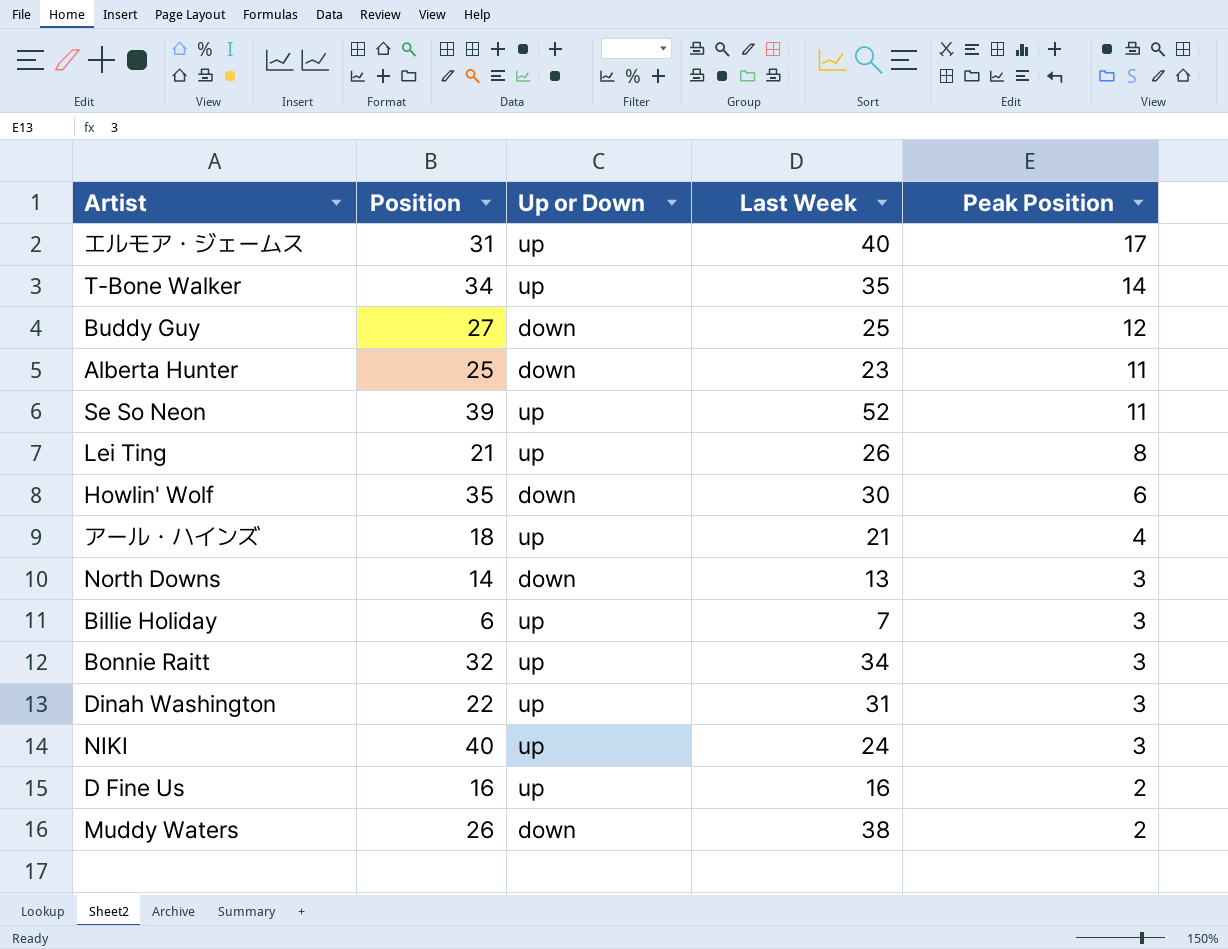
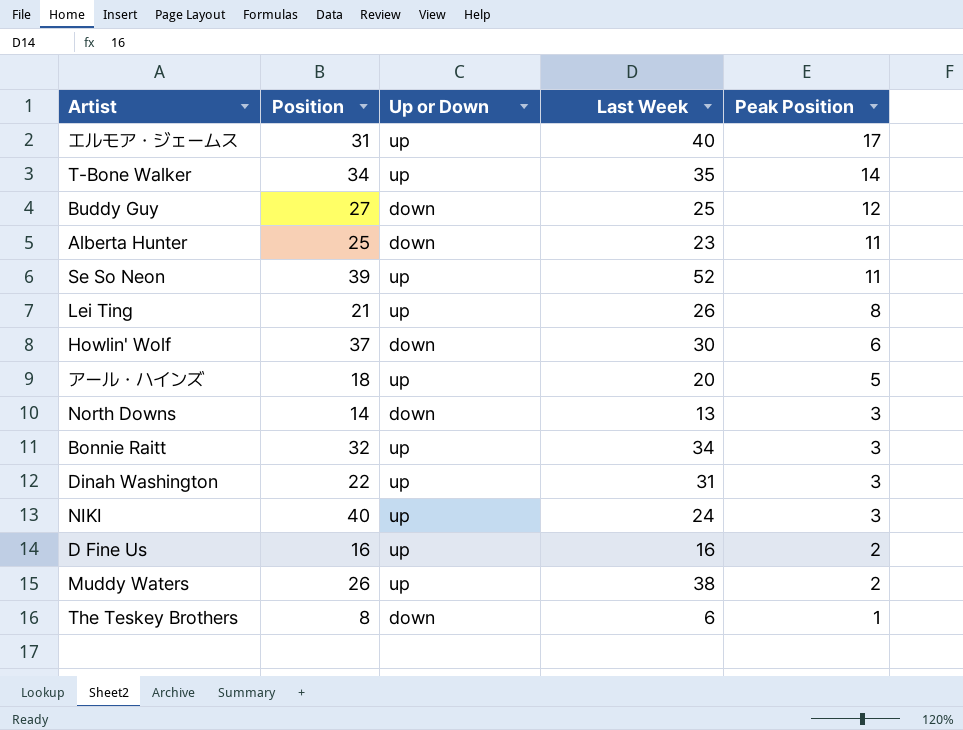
row Billie Holiday: 6 | up | 7 | 3 -> none
Howlin' Wolf | Position: 35 -> 37
アール・ハインズ | Last Week: 21 -> 20
アール・ハインズ | Peak Position: 4 -> 5
Muddy Waters | Up or Down: down -> up
row The Teskey Brothers: none -> 8 | down | 6 | 1

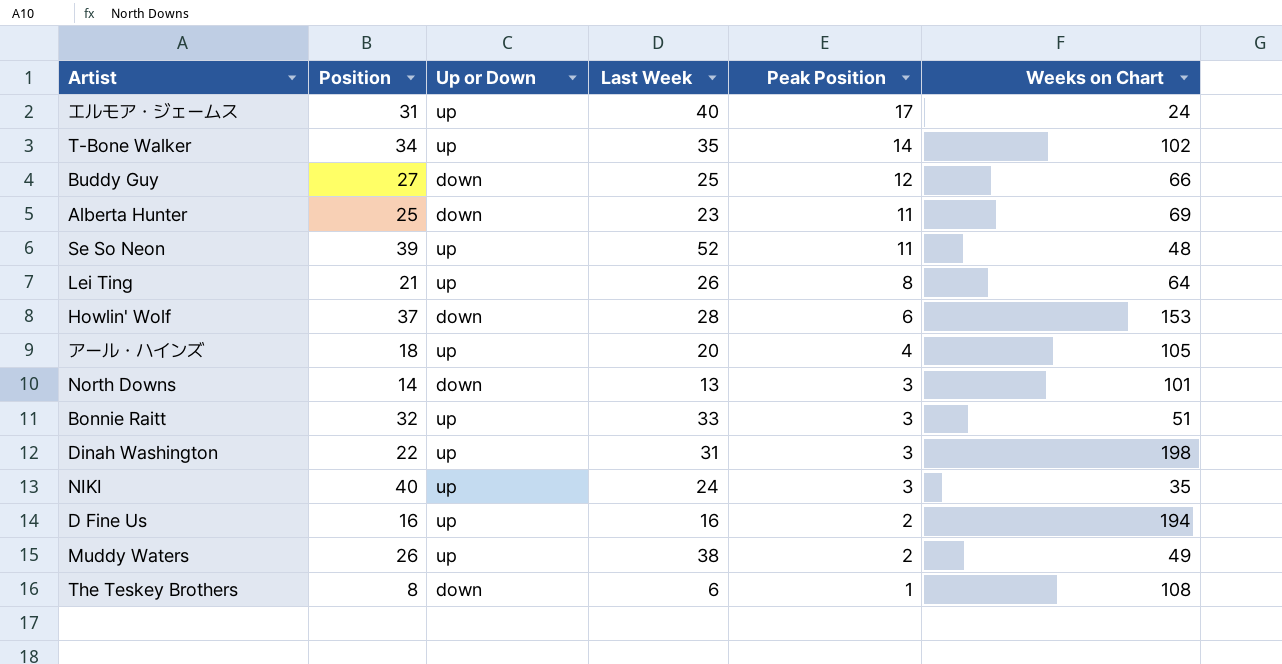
column Weeks on Chart | position: none -> 6
Howlin' Wolf | Last Week: 30 -> 28
アール・ハインズ | Peak Position: 5 -> 4
Bonnie Raitt | Last Week: 34 -> 33

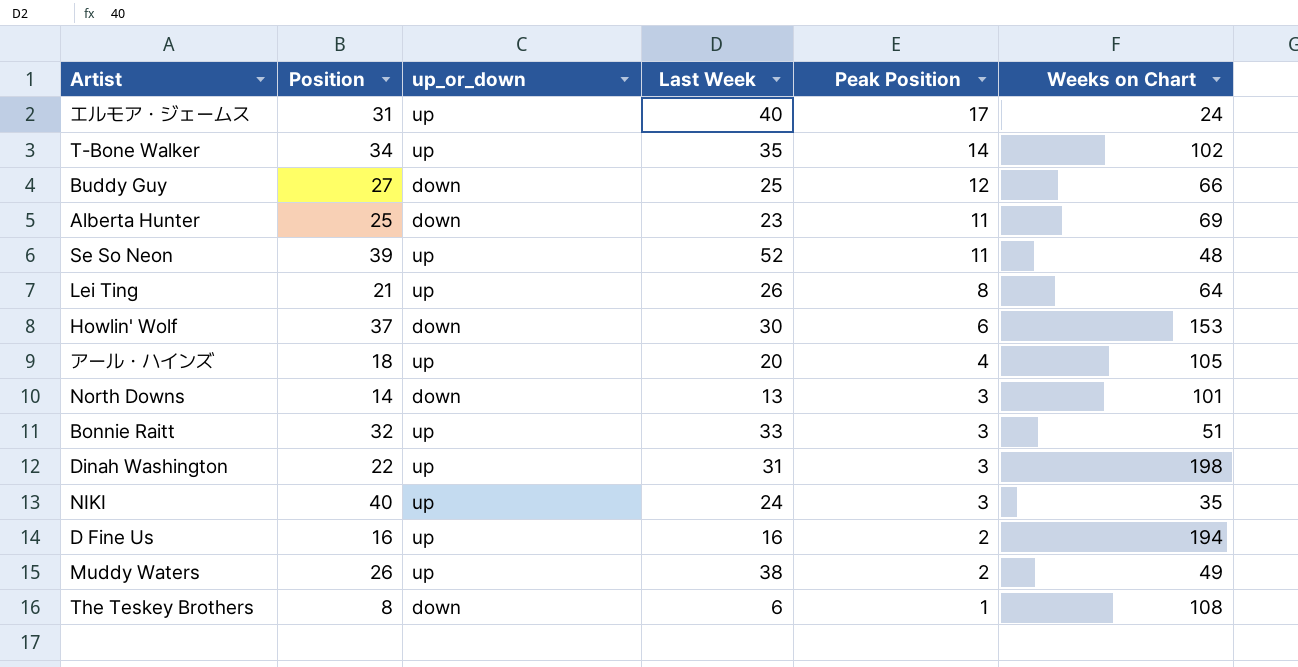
column name: Up or Down -> up_or_down
Howlin' Wolf | Last Week: 28 -> 30

